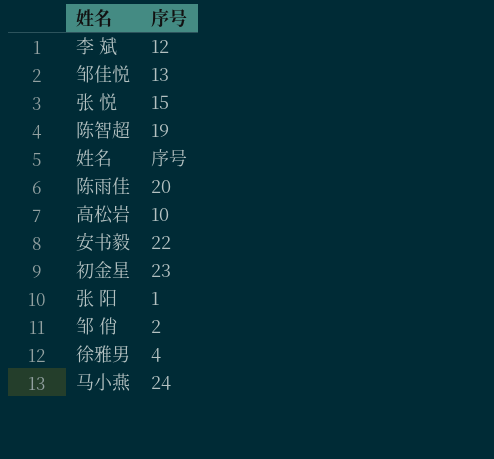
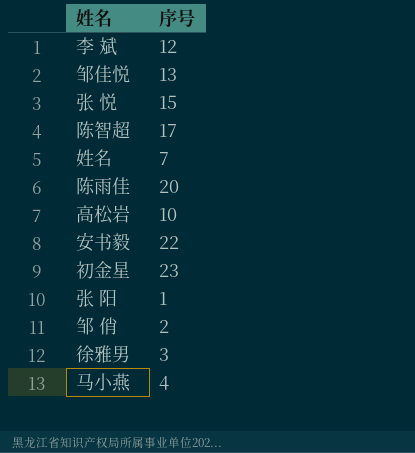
陈智超 | 序号: 19 -> 17
姓名 | 序号: 序号 -> 7
徐雅男 | 序号: 4 -> 3
马小燕 | 序号: 24 -> 4

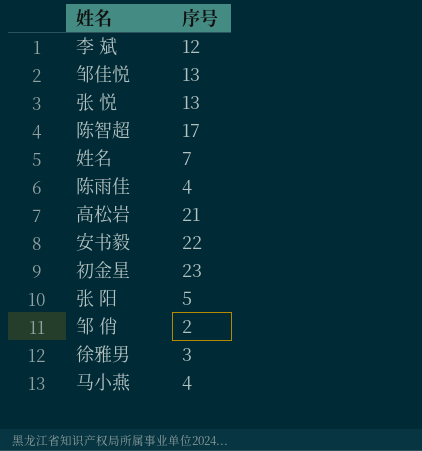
张 悦 | 序号: 15 -> 13
陈雨佳 | 序号: 20 -> 4
高松岩 | 序号: 10 -> 21
张 阳 | 序号: 1 -> 5

